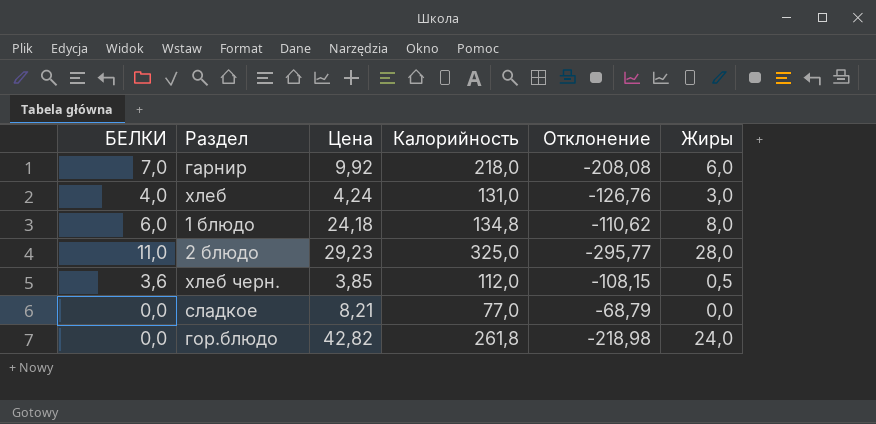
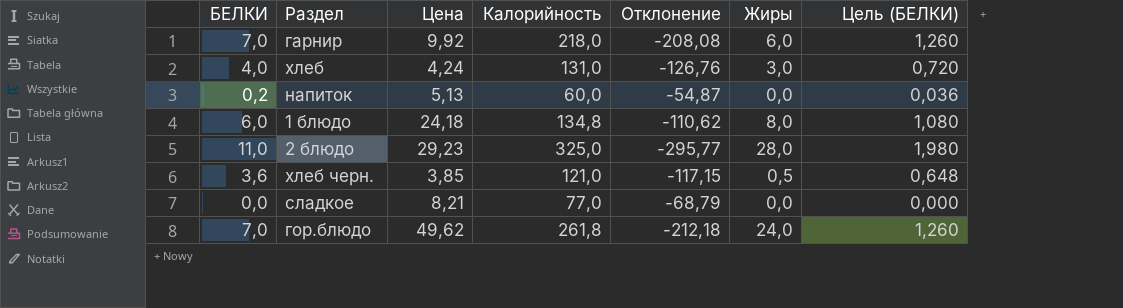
column Цель (БЕЛКИ) | formula: none -> [БЕЛКИ] * 0,18
row напиток: none -> 0,2 | 5,13 | 60,0 | -54,87 | 0,0 | 0,036
хлеб черн. | Калорийность: 112,0 -> 121,0
хлеб черн. | Отклонение: -108,15 -> -117,15
гор.блюдо | БЕЛКИ: 0,0 -> 7,0
гор.блюдо | Цена: 42,82 -> 49,62
гор.блюдо | Отклонение: -218,98 -> -212,18

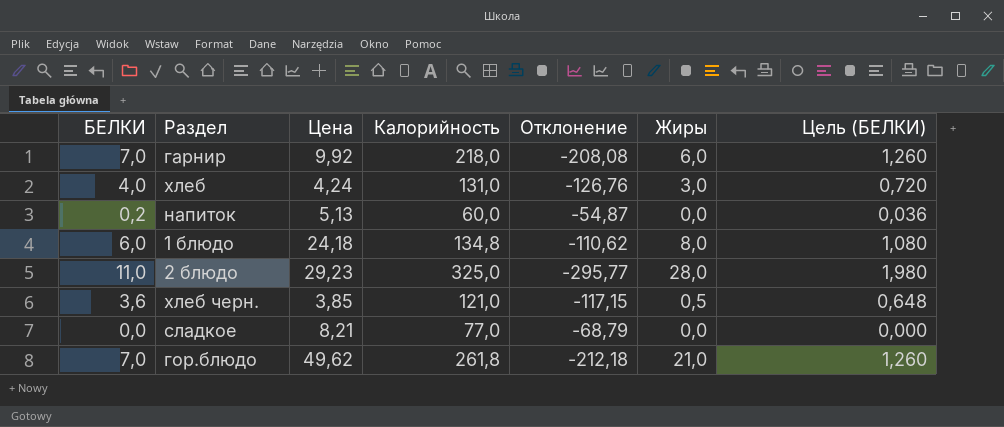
гор.блюдо | Жиры: 24,0 -> 21,0

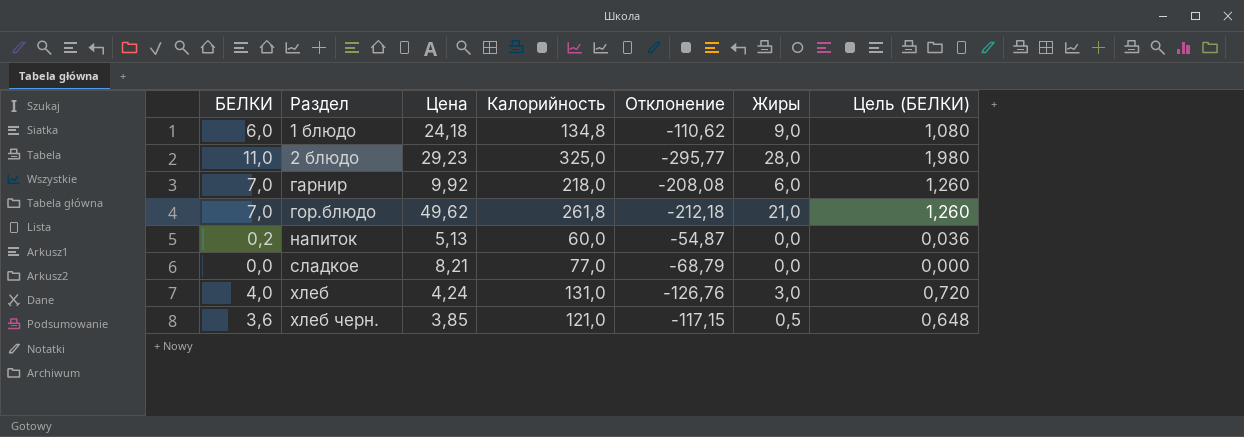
row order: none -> Раздел ascending
1 блюдо | Жиры: 8,0 -> 9,0

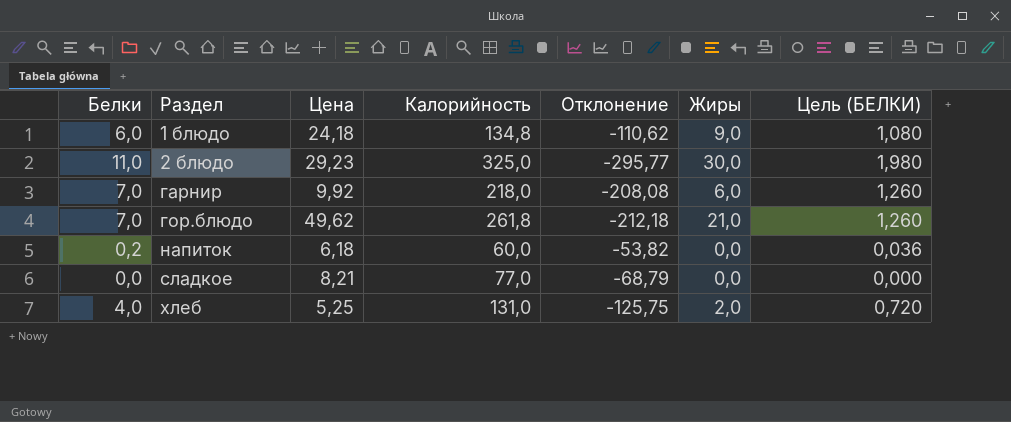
column name: БЕЛКИ -> Белки
row хлеб черн.: 3,6 | 3,85 | 121,0 | -117,15 | 0,5 | 0,648 -> none
2 блюдо | Жиры: 28,0 -> 30,0
напиток | Цена: 5,13 -> 6,18
напиток | Отклонение: -54,87 -> -53,82
хлеб | Цена: 4,24 -> 5,25
хлеб | Отклонение: -126,76 -> -125,75
хлеб | Жиры: 3,0 -> 2,0

